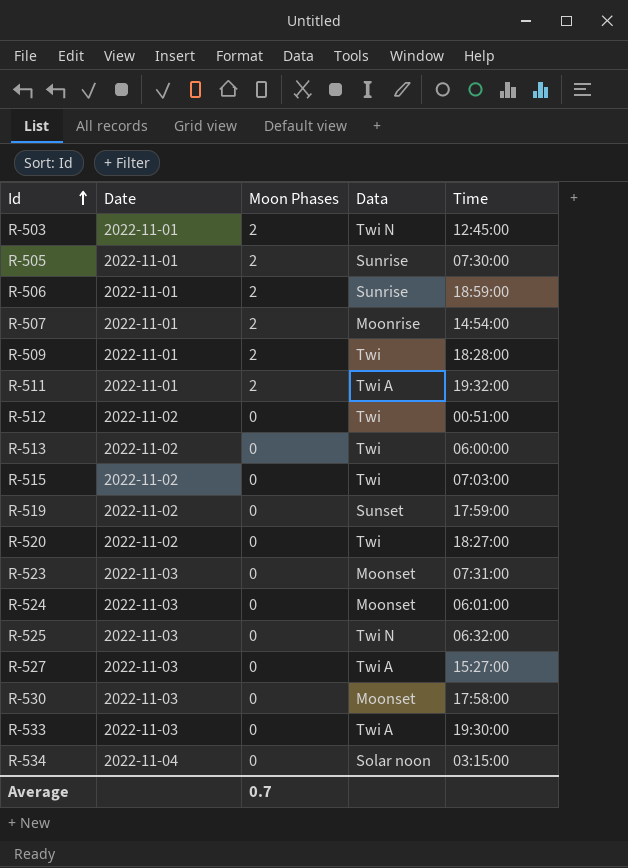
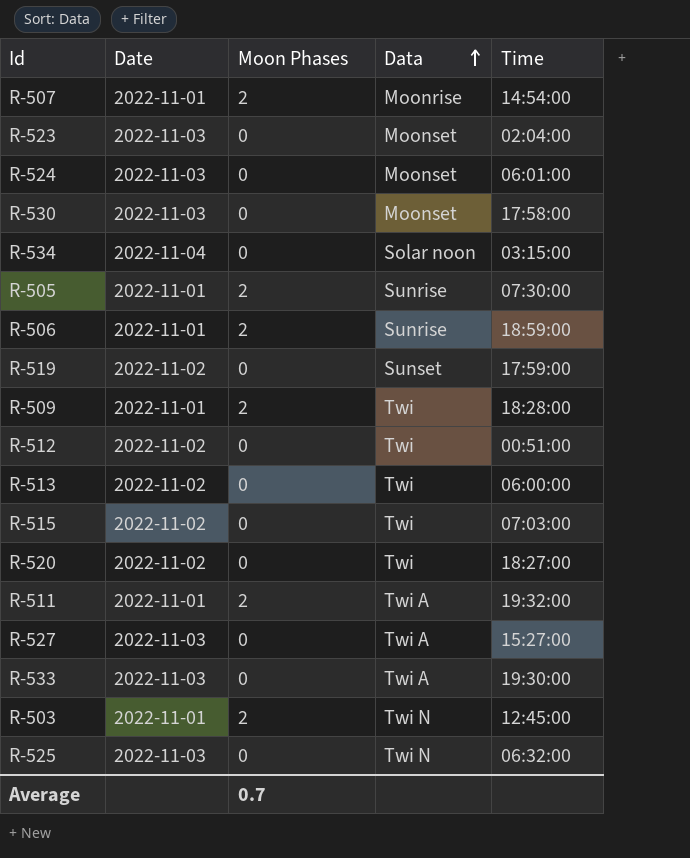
row order: Id ascending -> Data ascending
R-523 | Time: 07:31:00 -> 02:04:00

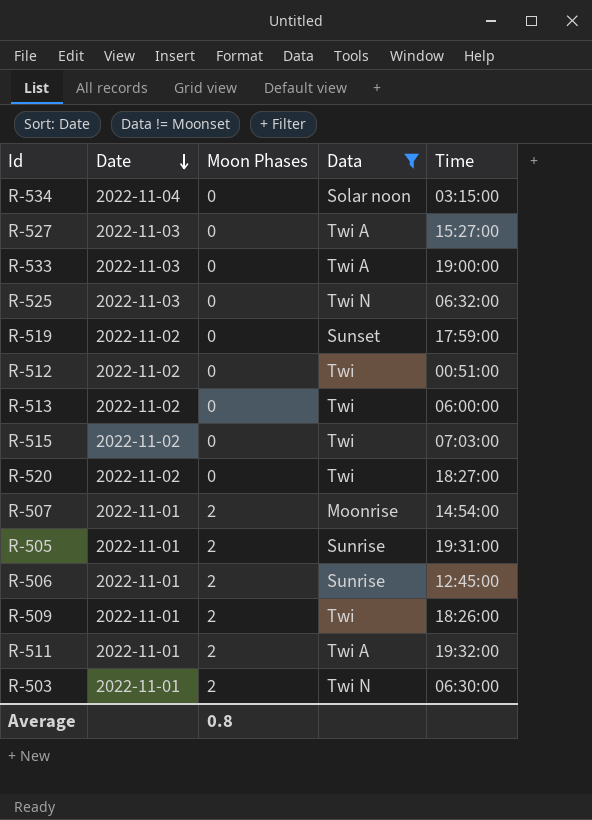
filter: none -> Data != Moonset
row order: Data ascending -> Date descending
R-533 | Time: 19:30:00 -> 19:00:00
R-505 | Time: 07:30:00 -> 19:31:00
R-506 | Time: 18:59:00 -> 12:45:00
R-509 | Time: 18:28:00 -> 18:26:00
R-503 | Time: 12:45:00 -> 06:30:00
Average | Moon Phases: 0.7 -> 0.8

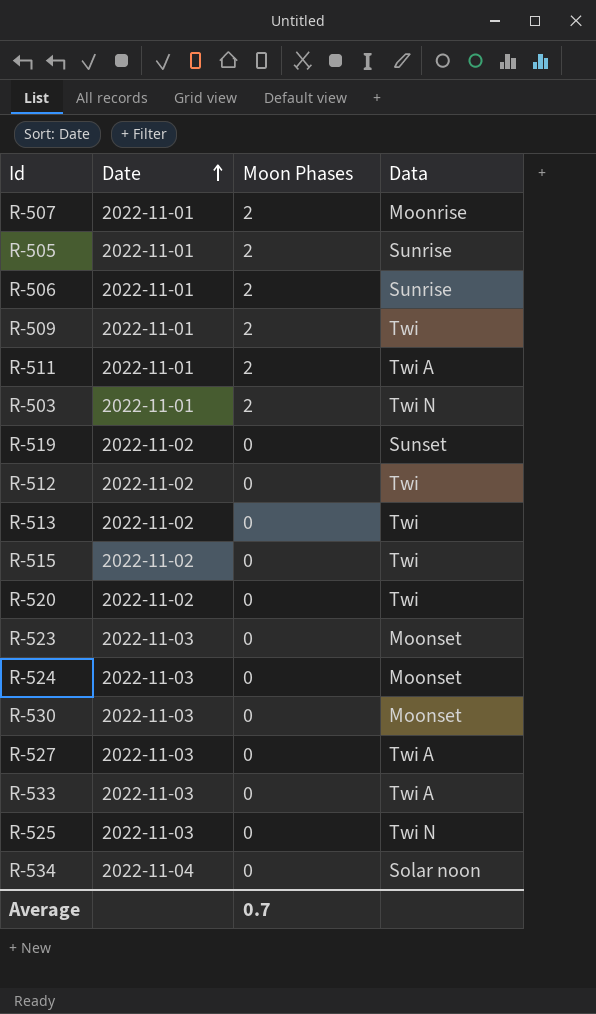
filter: Data != Moonset -> none
row order: Date descending -> Date ascending
column Time | position: 5 -> none
Average | Moon Phases: 0.8 -> 0.7

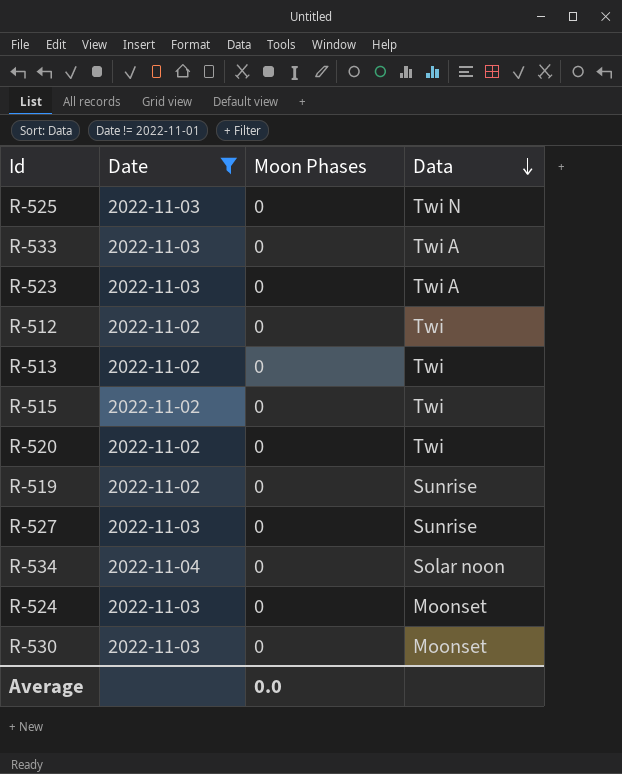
filter: none -> Date != 2022-11-01
row order: Date ascending -> Data descending
R-523 | Data: Moonset -> Twi A
R-519 | Data: Sunset -> Sunrise
R-527 | Data: Twi A -> Sunrise
Average | Moon Phases: 0.7 -> 0.0

